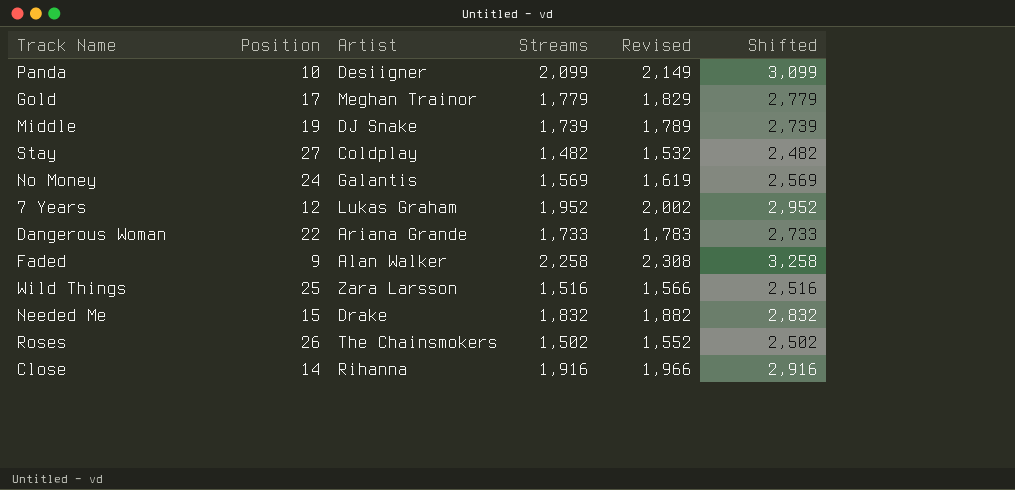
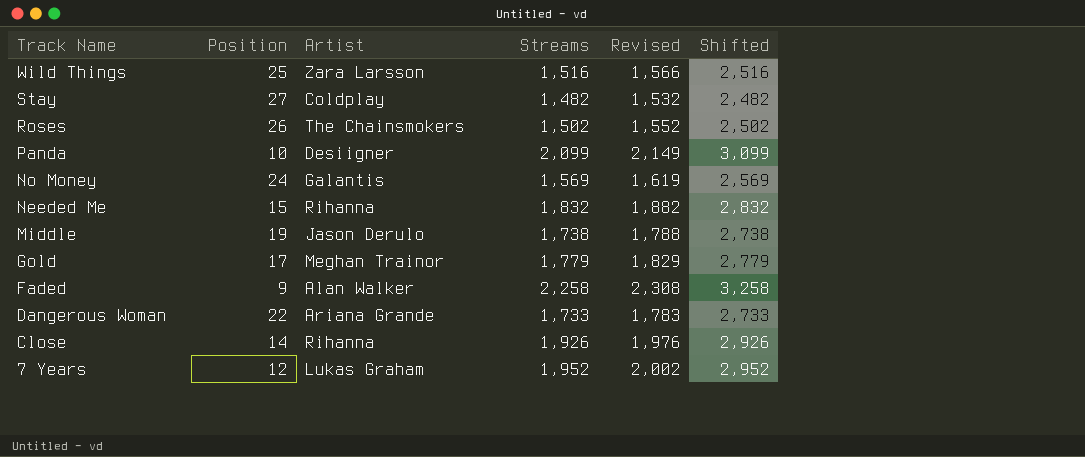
row order: none -> Track Name descending
Needed Me | Artist: Drake -> Rihanna
Middle | Artist: DJ Snake -> Jason Derulo
Middle | Streams: 1,739 -> 1,738
Middle | Revised: 1,789 -> 1,788
Middle | Shifted: 2,739 -> 2,738
Close | Streams: 1,916 -> 1,926
Close | Revised: 1,966 -> 1,976
Close | Shifted: 2,916 -> 2,926

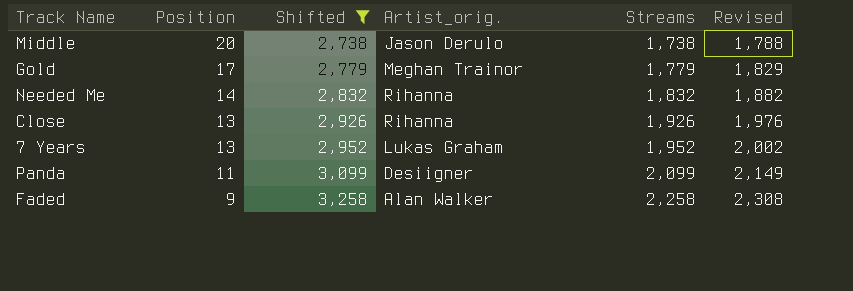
filter: none -> Shifted >= 2,738
row order: Track Name descending -> Position descending
column Shifted | position: 6 -> 3
column name: Artist -> Artist_orig.
Middle | Position: 19 -> 20
Needed Me | Position: 15 -> 14
Close | Position: 14 -> 13
7 Years | Position: 12 -> 13
Panda | Position: 10 -> 11

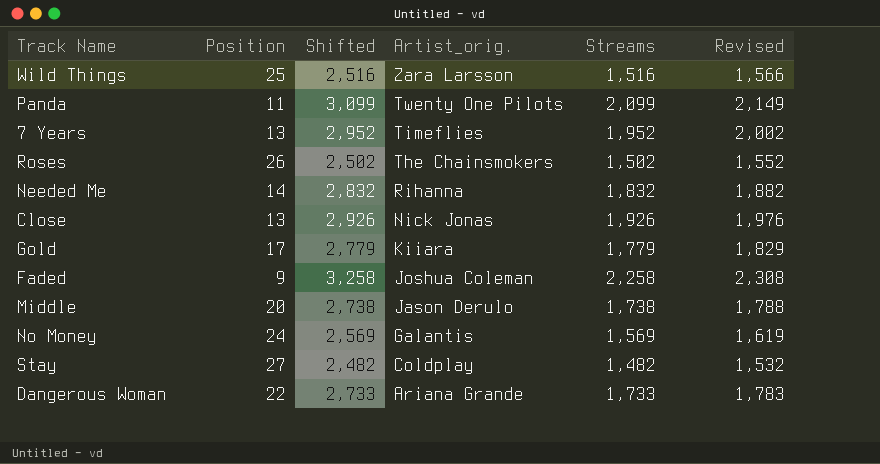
filter: Shifted >= 2,738 -> none
row order: Position descending -> Artist_orig. descending
Panda | Artist_orig.: Desiigner -> Twenty One Pilots
7 Years | Artist_orig.: Lukas Graham -> Timeflies
Close | Artist_orig.: Rihanna -> Nick Jonas
Gold | Artist_orig.: Meghan Trainor -> Kiiara
Faded | Artist_orig.: Alan Walker -> Joshua Coleman

